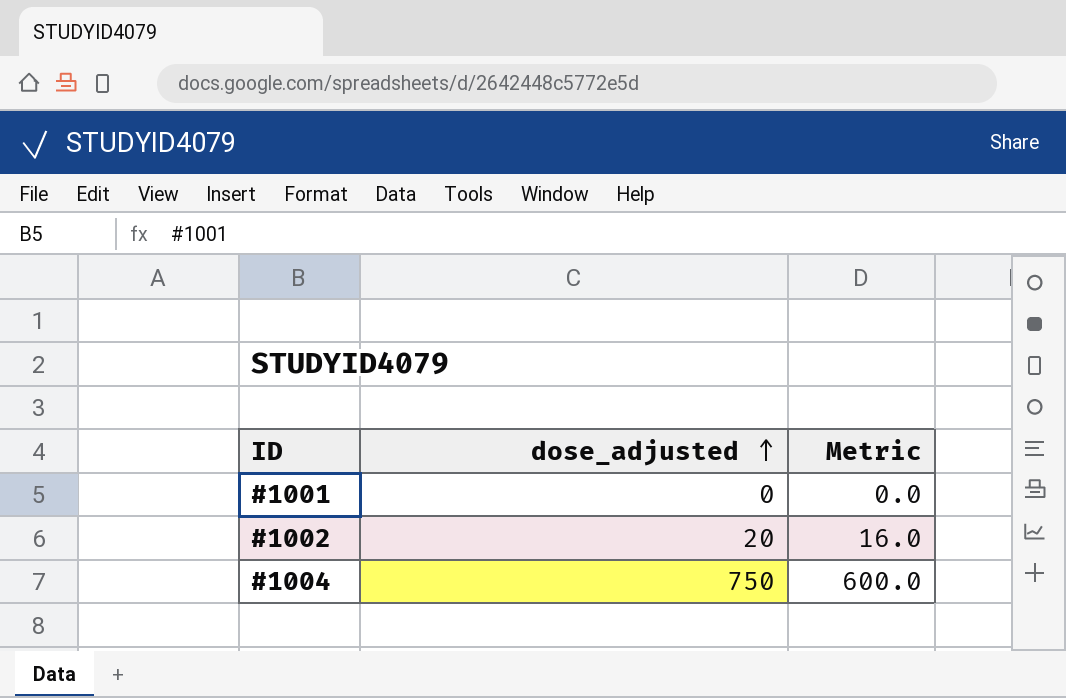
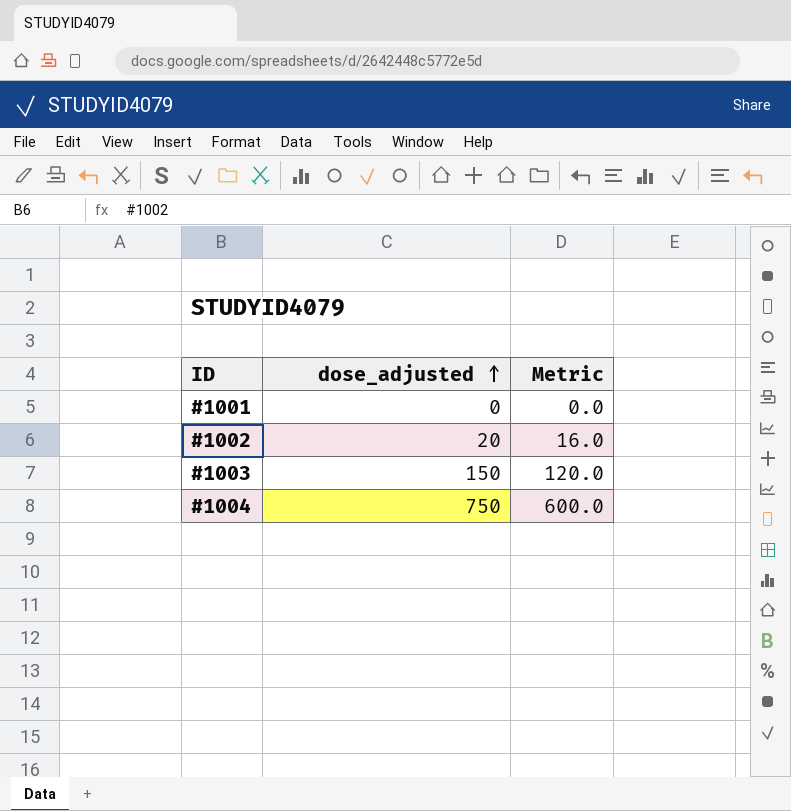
row #1003: none -> 150 | 120.0

